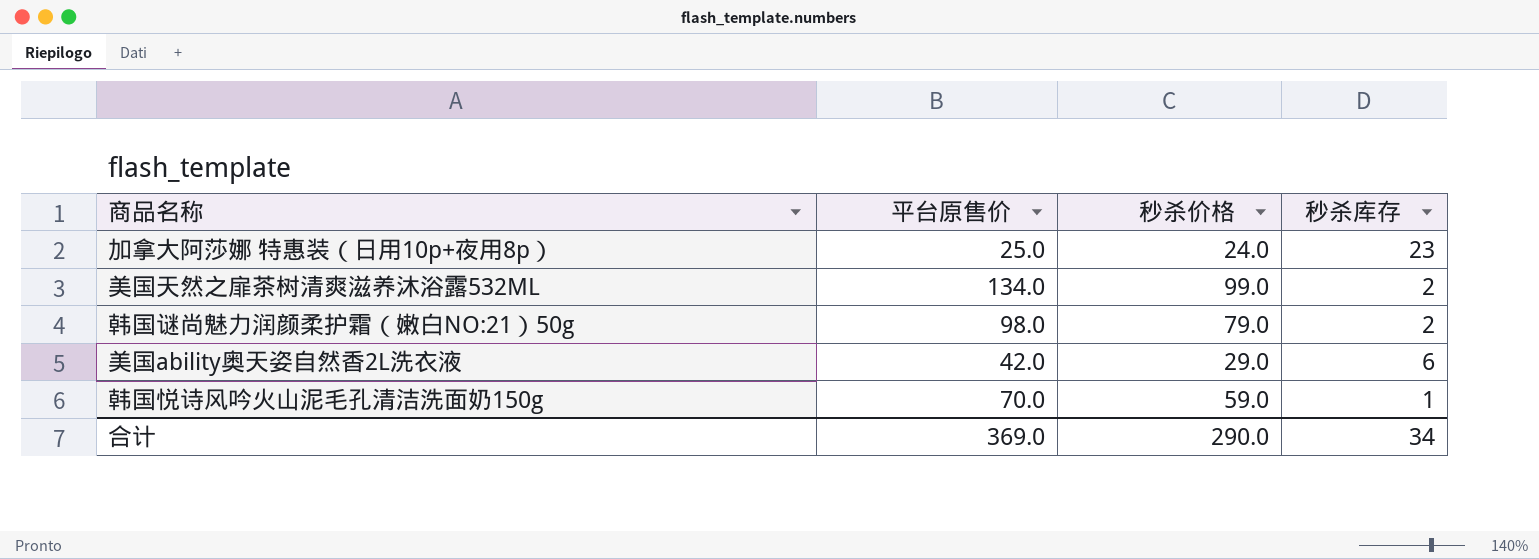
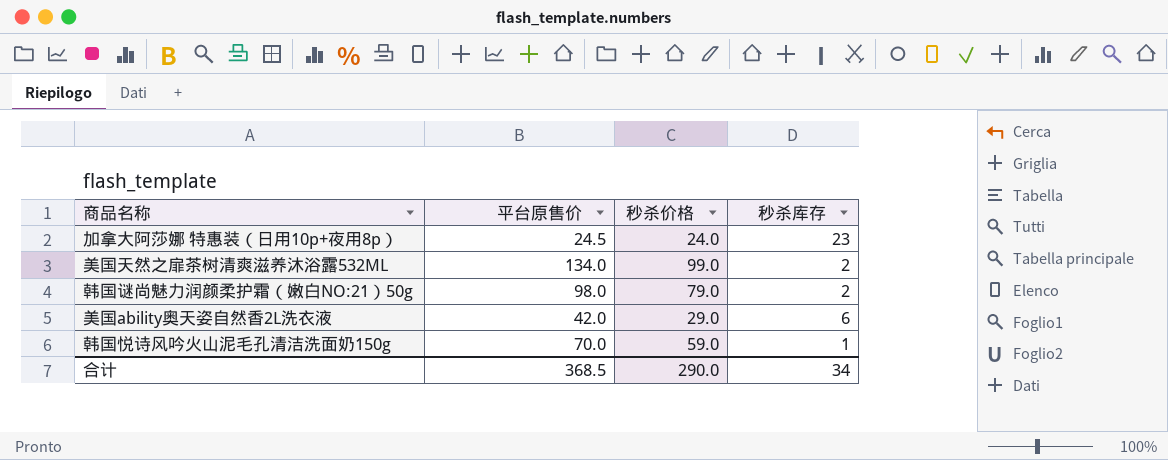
加拿大阿莎娜 特惠装（日用10p+夜用8p） | 平台原售价: 25.0 -> 24.5
合计 | 平台原售价: 369.0 -> 368.5

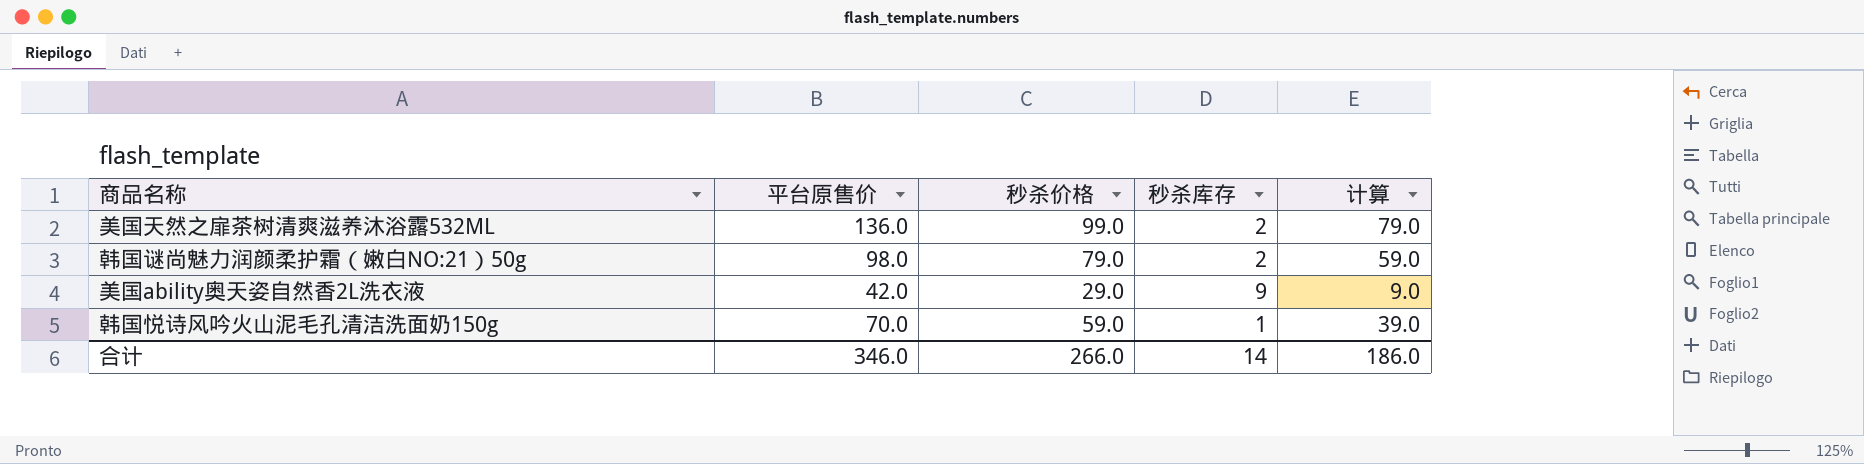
column 计算 | formula: none -> [秒杀价格] - 20
row 加拿大阿莎娜 特惠装（日用10p+夜用8p）: 24.5 | 24.0 | 23 -> none
美国天然之扉茶树清爽滋养沐浴露532ML | 平台原售价: 134.0 -> 136.0
美国ability奥天姿自然香2L洗衣液 | 秒杀库存: 6 -> 9
合计 | 平台原售价: 368.5 -> 346.0
合计 | 秒杀价格: 290.0 -> 266.0
合计 | 秒杀库存: 34 -> 14

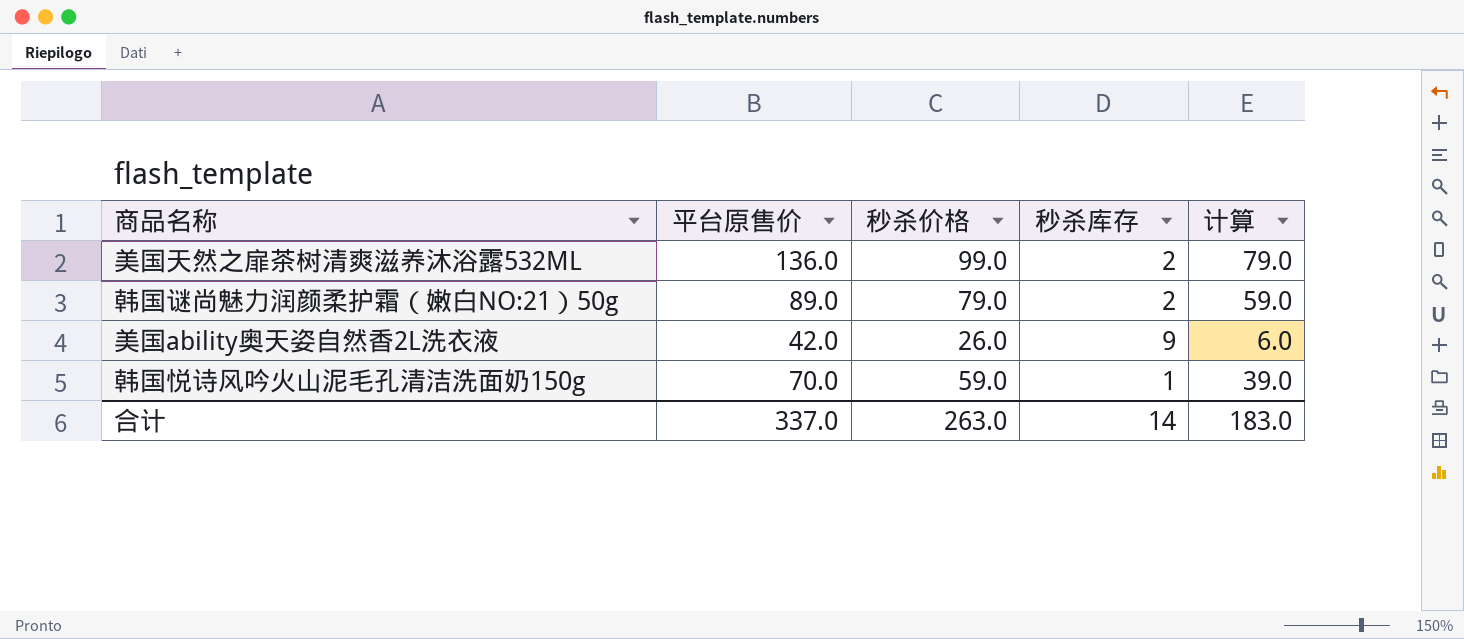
韩国谜尚魅力润颜柔护霜（嫩白NO:21）50g | 平台原售价: 98.0 -> 89.0
美国ability奥天姿自然香2L洗衣液 | 秒杀价格: 29.0 -> 26.0
美国ability奥天姿自然香2L洗衣液 | 计算: 9.0 -> 6.0
合计 | 平台原售价: 346.0 -> 337.0
合计 | 秒杀价格: 266.0 -> 263.0
合计 | 计算: 186.0 -> 183.0

